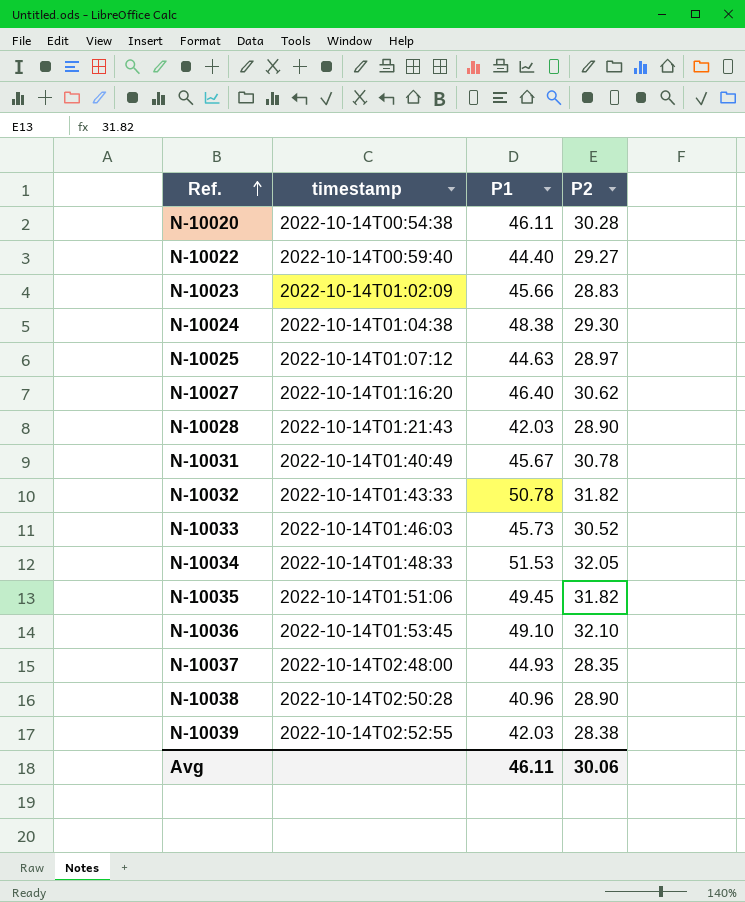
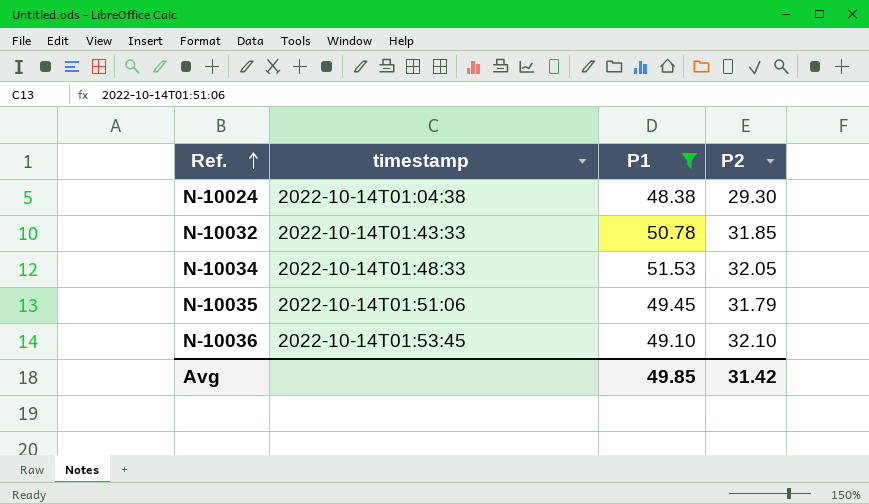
filter: none -> P1 >= 48.38
N-10032 | P2: 31.82 -> 31.85
N-10035 | P2: 31.82 -> 31.79
Avg | P1: 46.11 -> 49.85
Avg | P2: 30.06 -> 31.42

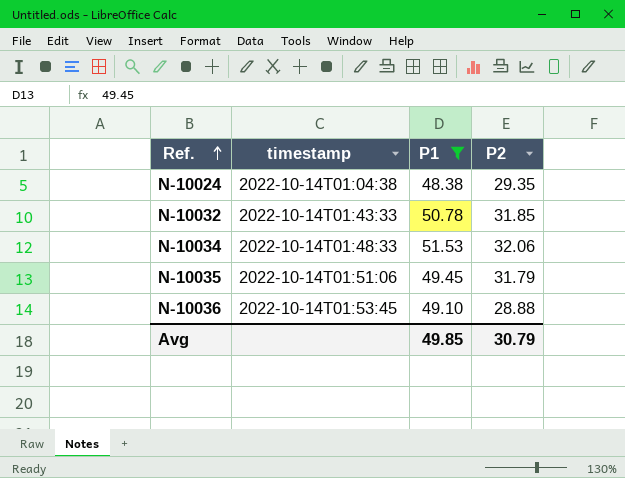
N-10024 | P2: 29.30 -> 29.35
N-10034 | P2: 32.05 -> 32.06
N-10036 | P2: 32.10 -> 28.88
Avg | P2: 31.42 -> 30.79

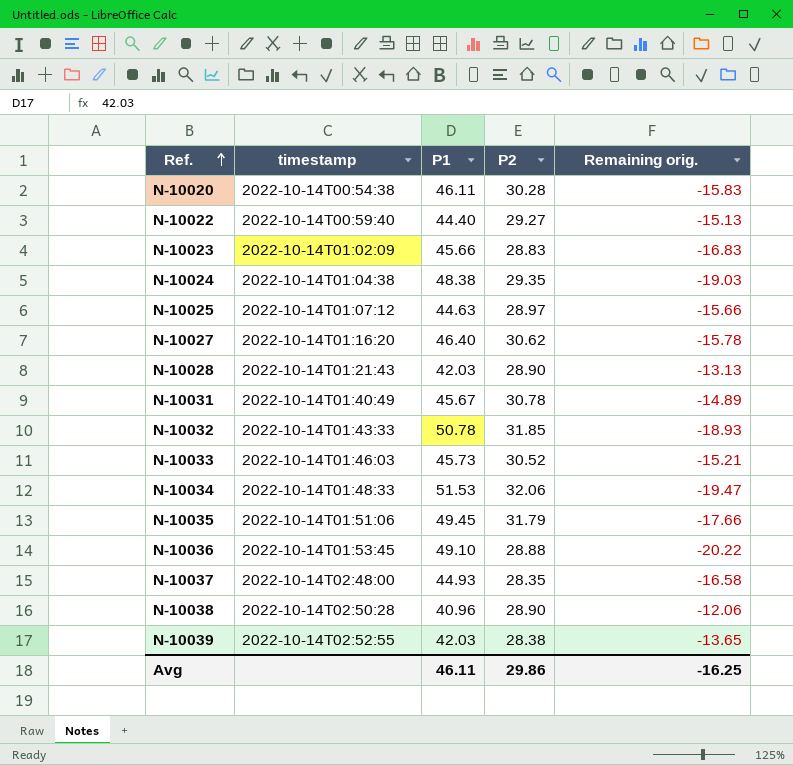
filter: P1 >= 48.38 -> none
column Remaining orig. | formula: none -> [P2] - [P1]
Avg | P1: 49.85 -> 46.11
Avg | P2: 30.79 -> 29.86

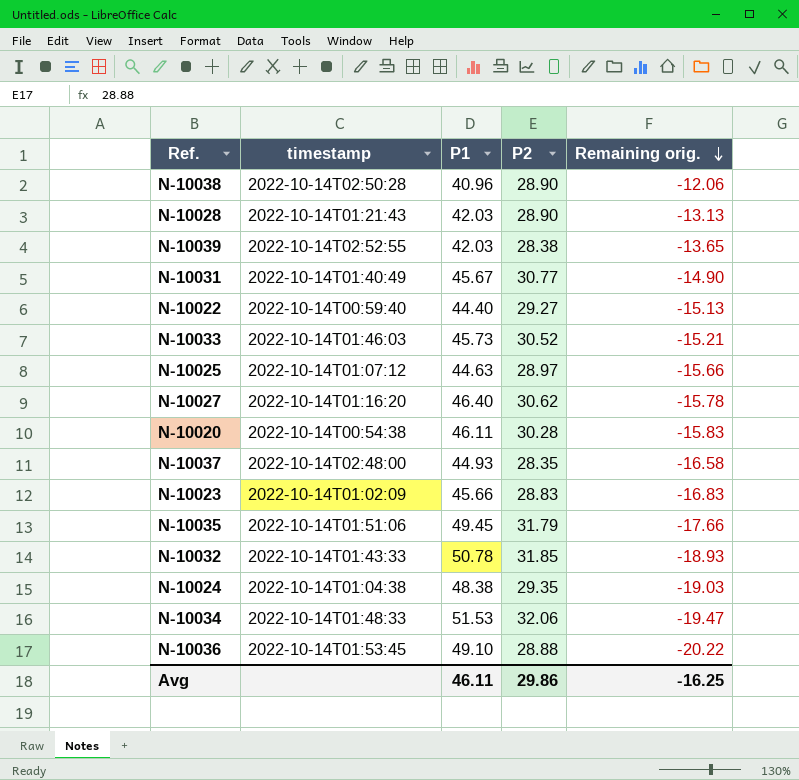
row order: Ref. ascending -> Remaining orig. descending
N-10031 | P2: 30.78 -> 30.77
N-10031 | Remaining orig.: -14.89 -> -14.90

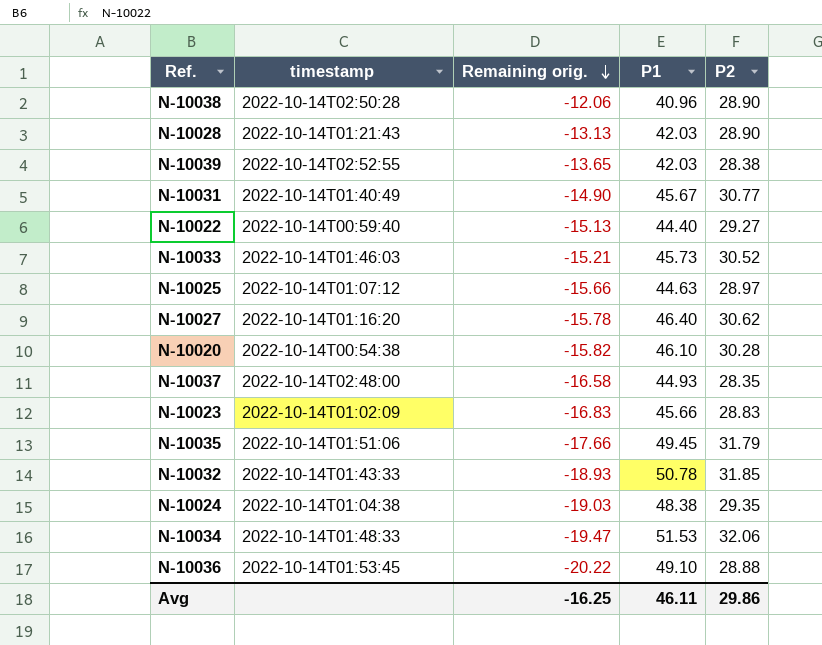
column Remaining orig. | position: 5 -> 3
N-10020 | Remaining orig.: -15.83 -> -15.82
N-10020 | P1: 46.11 -> 46.10

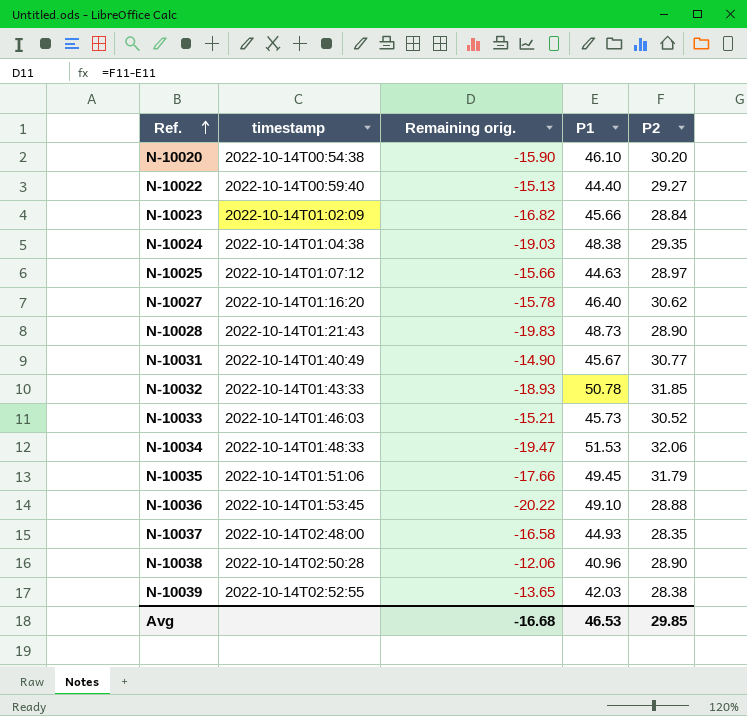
row order: Remaining orig. descending -> Ref. ascending
N-10020 | Remaining orig.: -15.82 -> -15.90
N-10020 | P2: 30.28 -> 30.20
N-10023 | Remaining orig.: -16.83 -> -16.82
N-10023 | P2: 28.83 -> 28.84
N-10028 | Remaining orig.: -13.13 -> -19.83
N-10028 | P1: 42.03 -> 48.73
Avg | Remaining orig.: -16.25 -> -16.68
Avg | P1: 46.11 -> 46.53
Avg | P2: 29.86 -> 29.85

